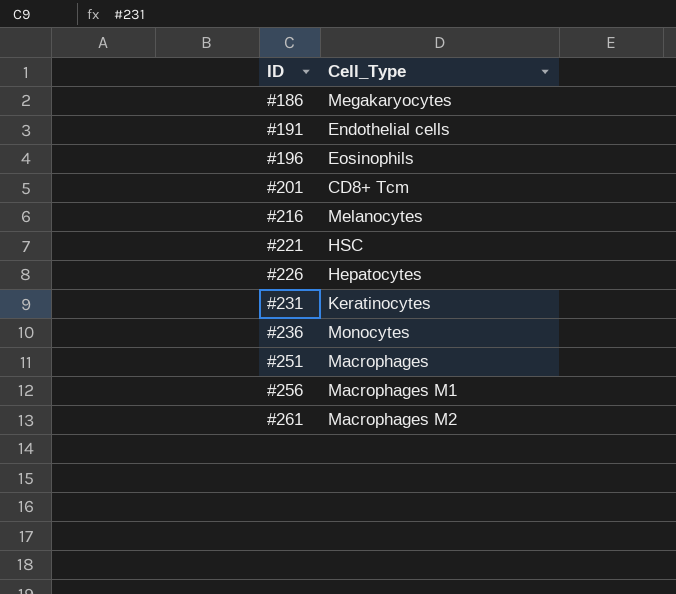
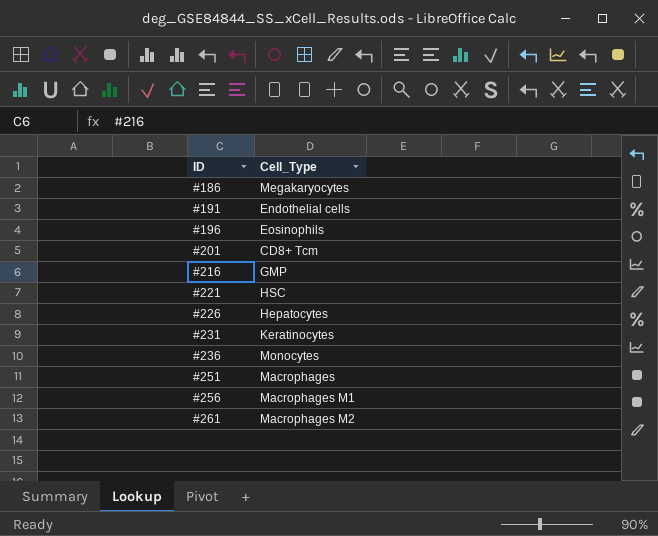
#216 | Cell_Type: Melanocytes -> GMP

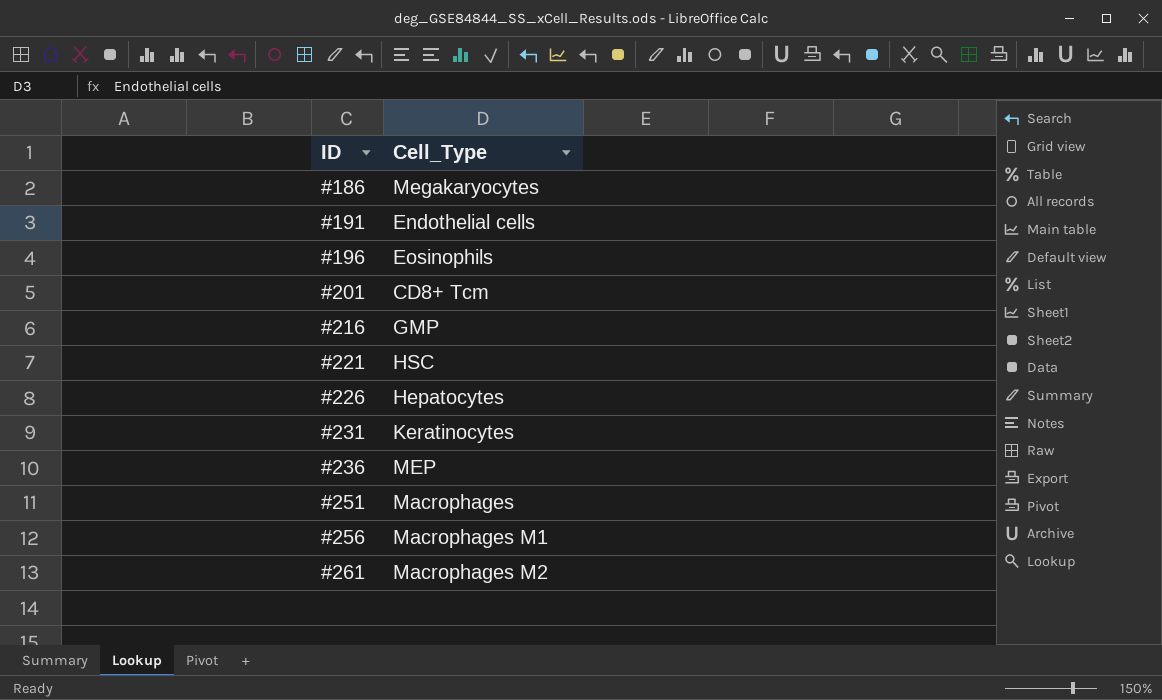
#236 | Cell_Type: Monocytes -> MEP

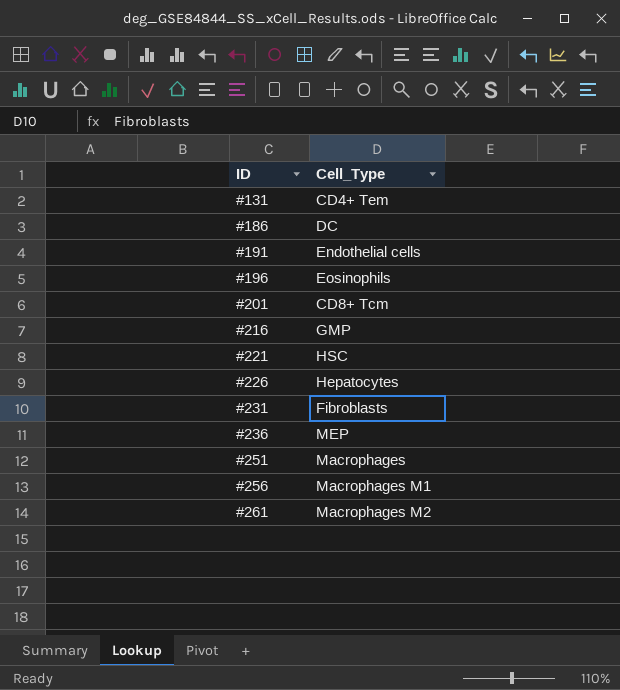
row #131: none -> CD4+ Tem
#186 | Cell_Type: Megakaryocytes -> DC
#231 | Cell_Type: Keratinocytes -> Fibroblasts

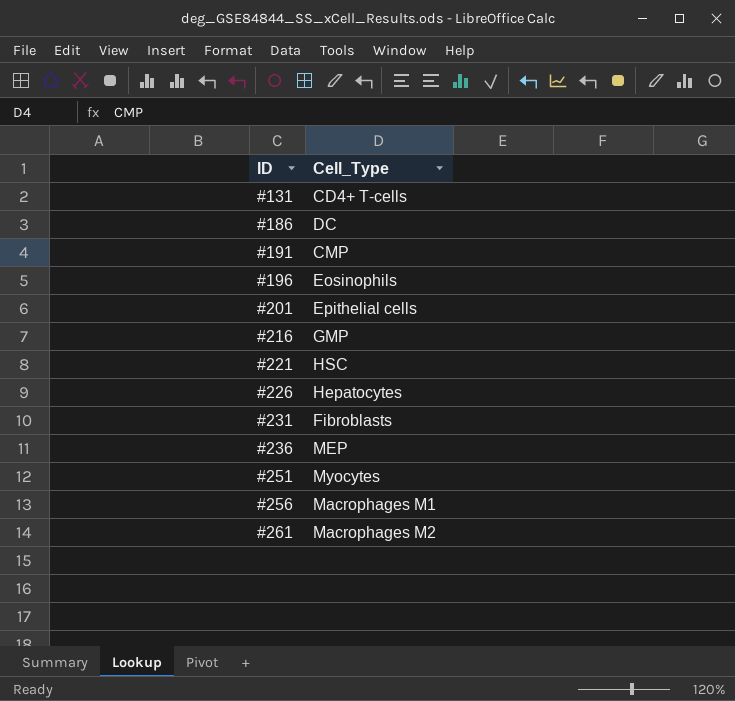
#131 | Cell_Type: CD4+ Tem -> CD4+ T-cells
#191 | Cell_Type: Endothelial cells -> CMP
#201 | Cell_Type: CD8+ Tcm -> Epithelial cells
#251 | Cell_Type: Macrophages -> Myocytes

